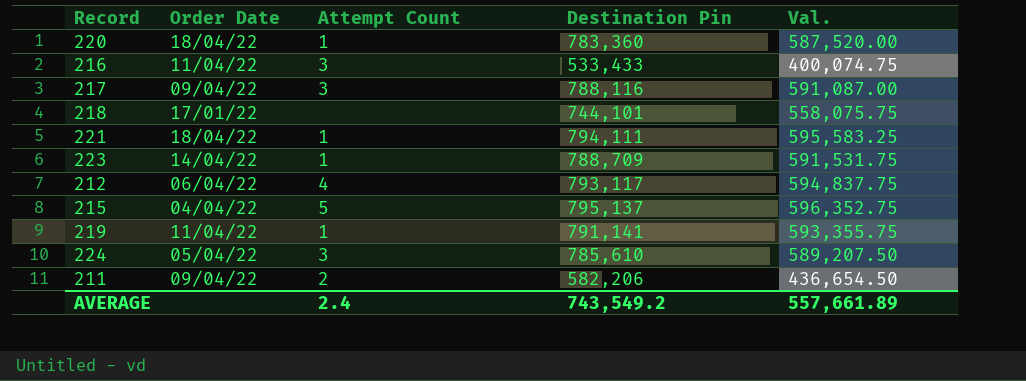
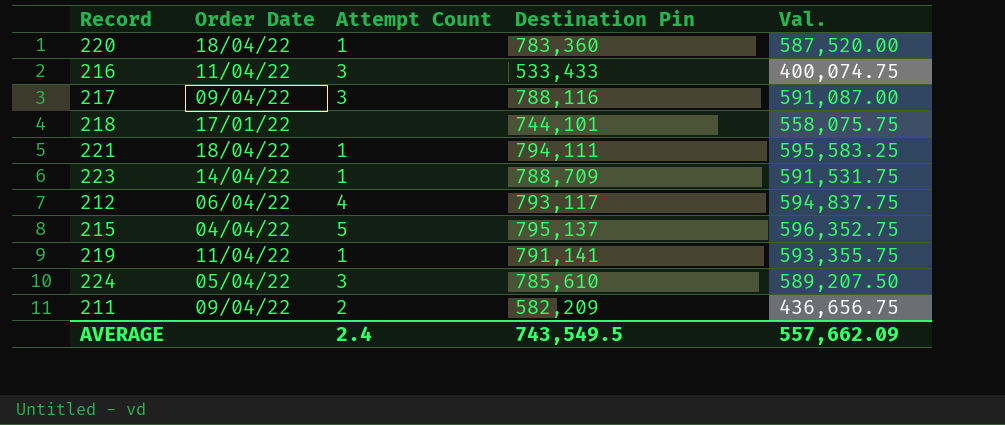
211 | Destination Pin: 582,206 -> 582,209
211 | Val.: 436,654.50 -> 436,656.75
AVERAGE | Destination Pin: 743,549.2 -> 743,549.5
AVERAGE | Val.: 557,661.89 -> 557,662.09

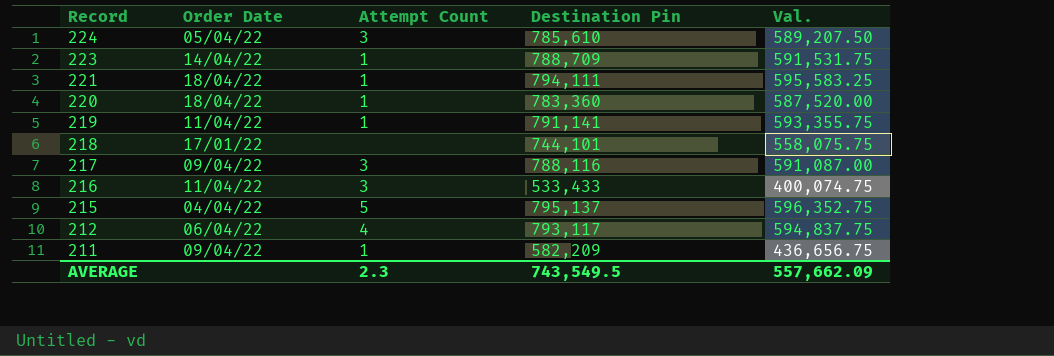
row order: none -> Record descending
211 | Attempt Count: 2 -> 1
AVERAGE | Attempt Count: 2.4 -> 2.3

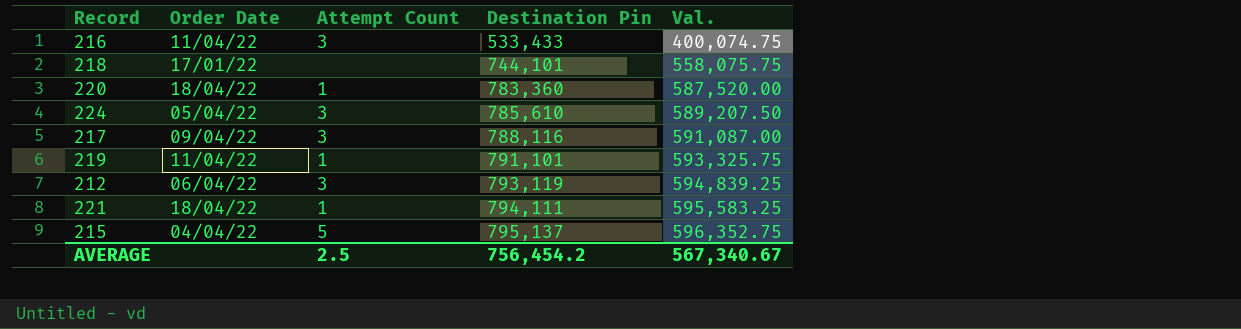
row order: Record descending -> Destination Pin ascending
row 223: 14/04/22 | 1 | 788,709 | 591,531.75 -> none
row 211: 09/04/22 | 1 | 582,209 | 436,656.75 -> none
219 | Destination Pin: 791,141 -> 791,101
219 | Val.: 593,355.75 -> 593,325.75
212 | Attempt Count: 4 -> 3
212 | Destination Pin: 793,117 -> 793,119
212 | Val.: 594,837.75 -> 594,839.25
AVERAGE | Attempt Count: 2.3 -> 2.5
AVERAGE | Destination Pin: 743,549.5 -> 756,454.2
AVERAGE | Val.: 557,662.09 -> 567,340.67

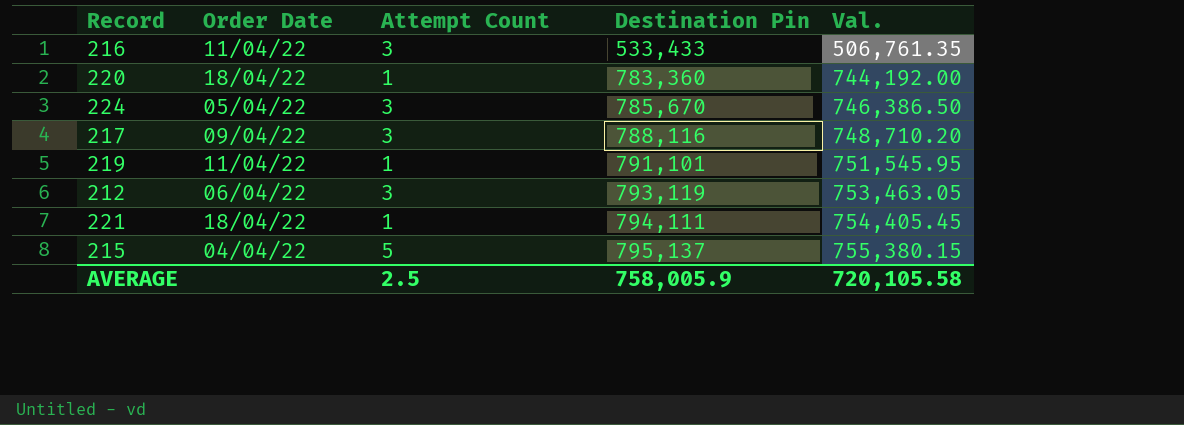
column Val. | formula: [Destination Pin] * 0.75 -> [Destination Pin] * 0.95
row 218: 17/01/22 | none | 744,101 | 558,075.75 -> none
224 | Destination Pin: 785,610 -> 785,670
AVERAGE | Destination Pin: 756,454.2 -> 758,005.9
AVERAGE | Val.: 567,340.67 -> 720,105.58

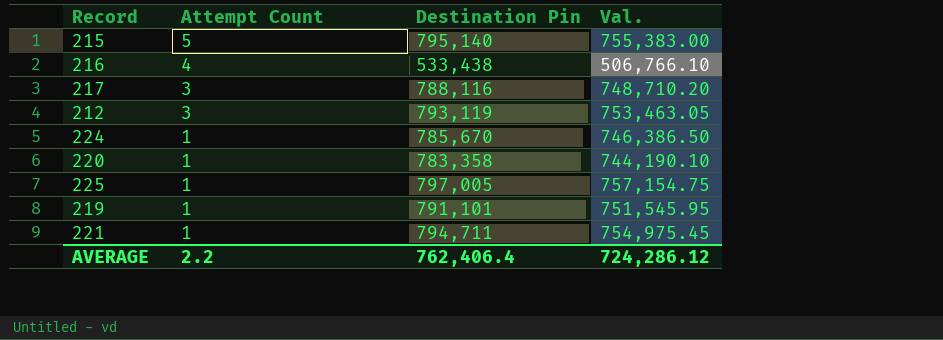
row order: Destination Pin ascending -> Attempt Count descending
column Order Date | position: 2 -> none
215 | Destination Pin: 795,137 -> 795,140
215 | Val.: 755,380.15 -> 755,383.00
216 | Attempt Count: 3 -> 4
216 | Destination Pin: 533,433 -> 533,438
216 | Val.: 506,761.35 -> 506,766.10
224 | Attempt Count: 3 -> 1
220 | Destination Pin: 783,360 -> 783,358
220 | Val.: 744,192.00 -> 744,190.10
row 225: none -> 1 | 797,005 | 757,154.75
221 | Destination Pin: 794,111 -> 794,711
221 | Val.: 754,405.45 -> 754,975.45
AVERAGE | Attempt Count: 2.5 -> 2.2
AVERAGE | Destination Pin: 758,005.9 -> 762,406.4
AVERAGE | Val.: 720,105.58 -> 724,286.12

